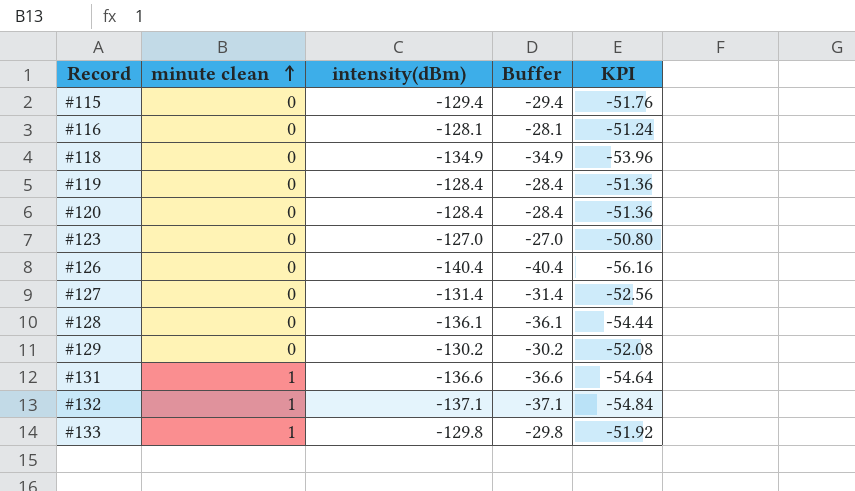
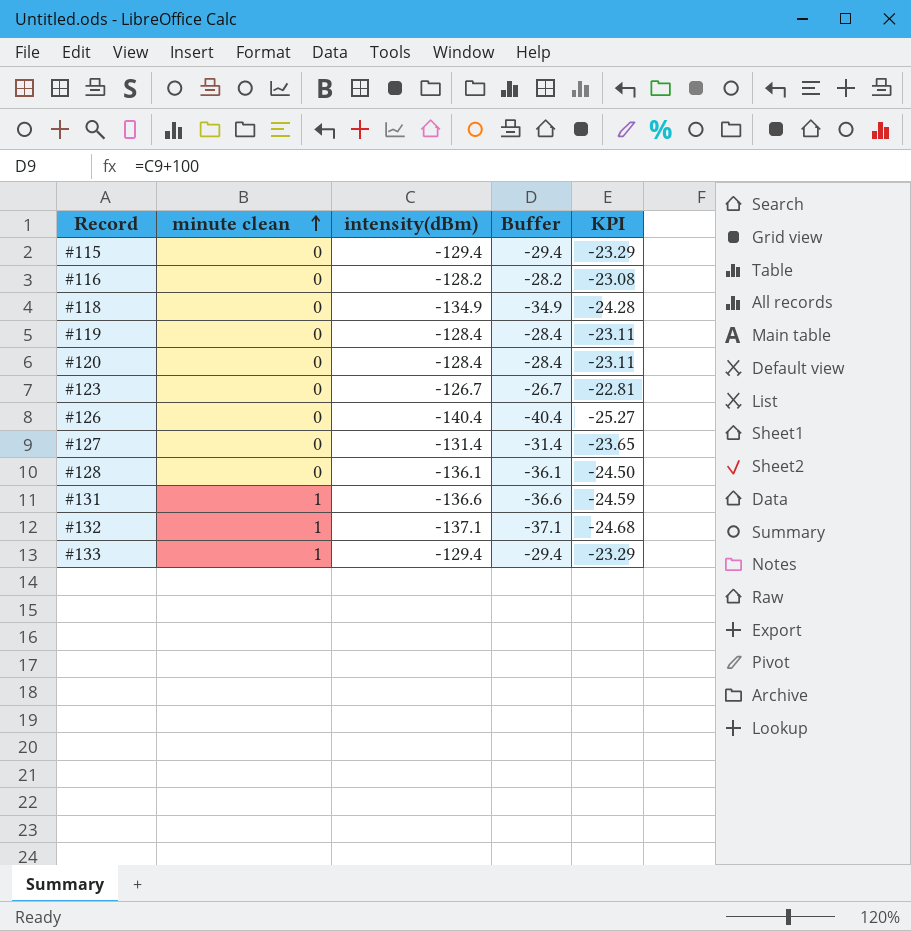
column KPI | formula: [intensity(dBm)] * 0.4 -> [intensity(dBm)] * 0.18
row #129: 0 | -130.2 | -30.2 | -52.08 -> none
#116 | intensity(dBm): -128.1 -> -128.2
#116 | Buffer: -28.1 -> -28.2
#123 | intensity(dBm): -127.0 -> -126.7
#123 | Buffer: -27.0 -> -26.7
#133 | intensity(dBm): -129.8 -> -129.4
#133 | Buffer: -29.8 -> -29.4

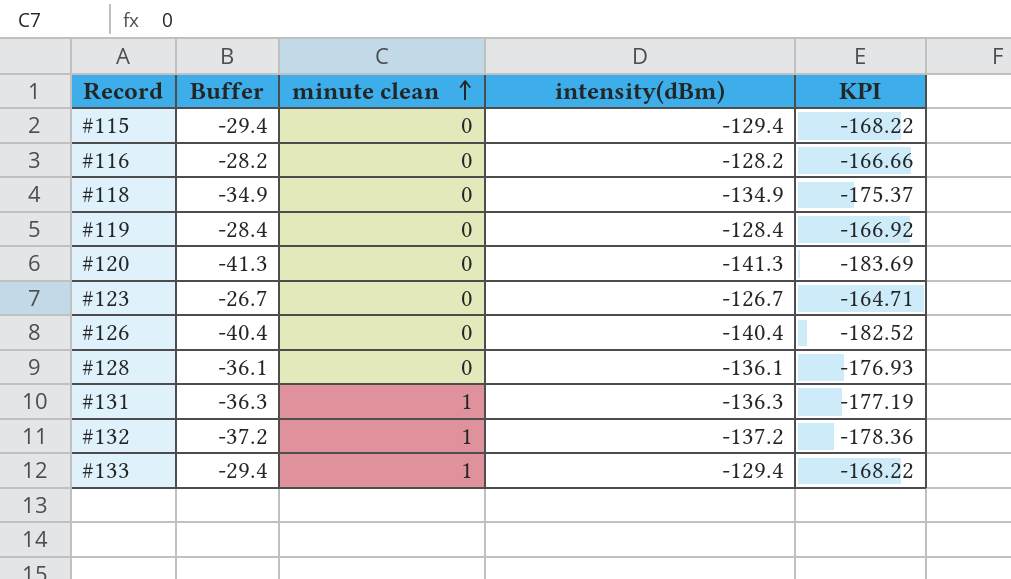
column Buffer | position: 4 -> 2
column KPI | formula: [intensity(dBm)] * 0.18 -> [intensity(dBm)] * 1.3
row #127: 0 | -131.4 | -31.4 | -23.65 -> none
#120 | Buffer: -28.4 -> -41.3
#120 | intensity(dBm): -128.4 -> -141.3
#131 | Buffer: -36.6 -> -36.3
#131 | intensity(dBm): -136.6 -> -136.3
#132 | Buffer: -37.1 -> -37.2
#132 | intensity(dBm): -137.1 -> -137.2

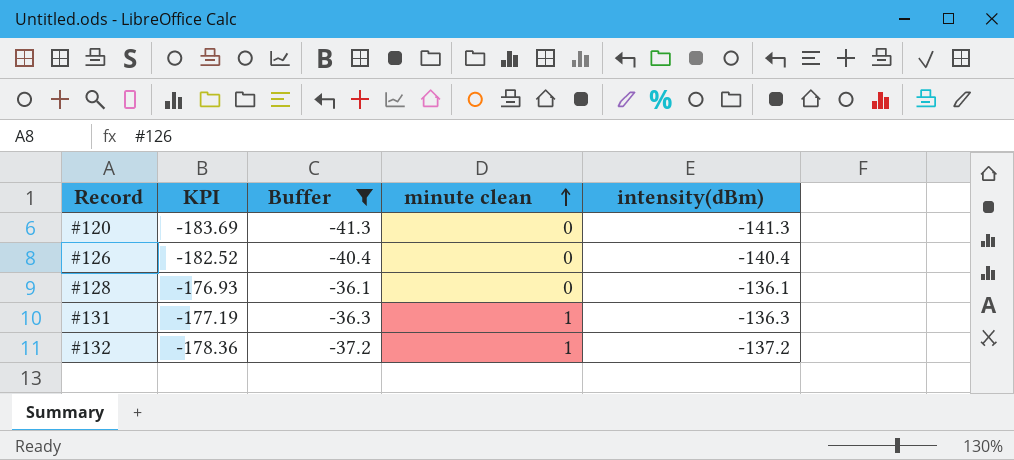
filter: none -> Buffer <= -36.1
column KPI | position: 5 -> 2

